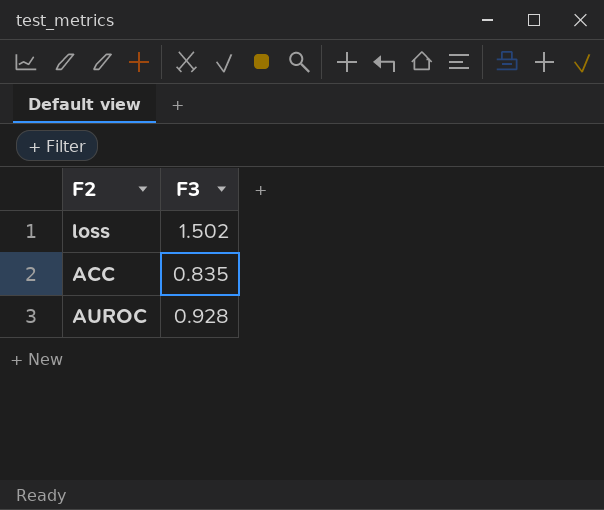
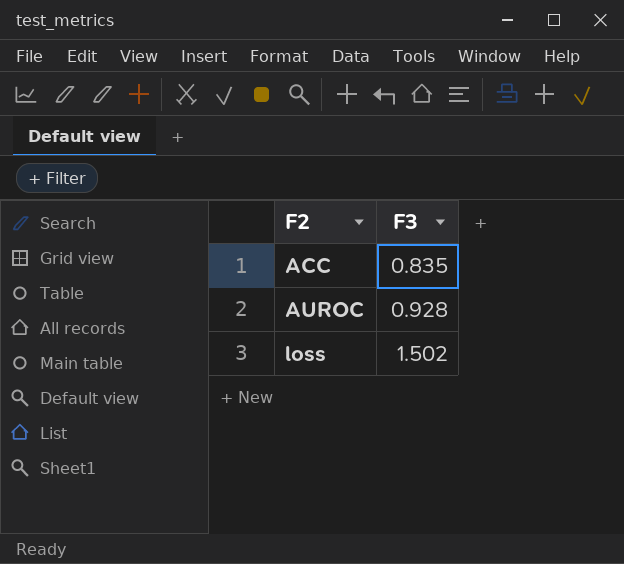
row order: none -> F2 ascending

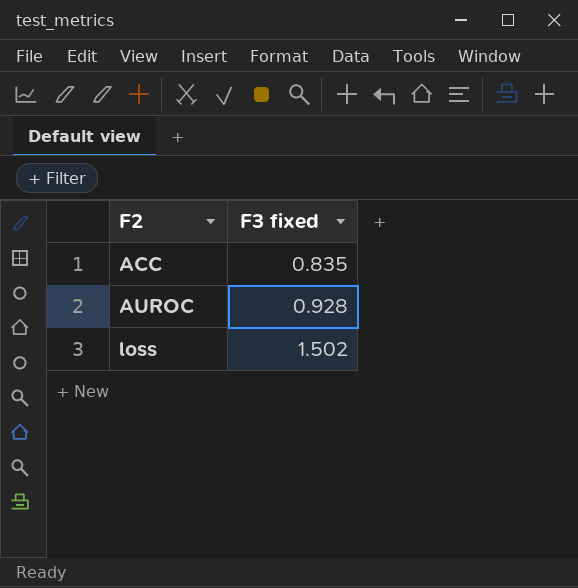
column name: F3 -> F3 fixed

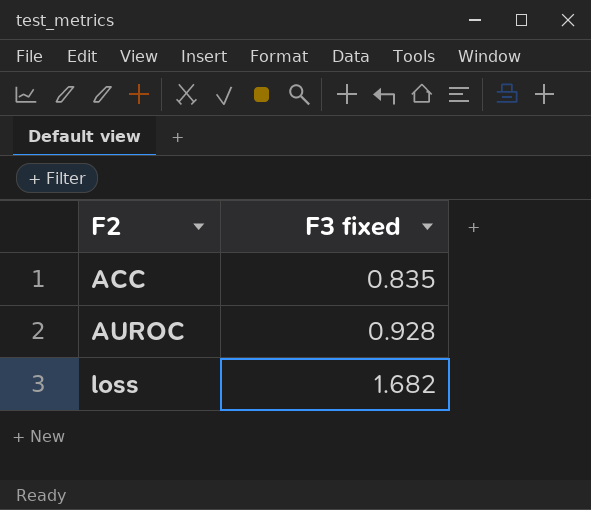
loss | F3 fixed: 1.502 -> 1.682

